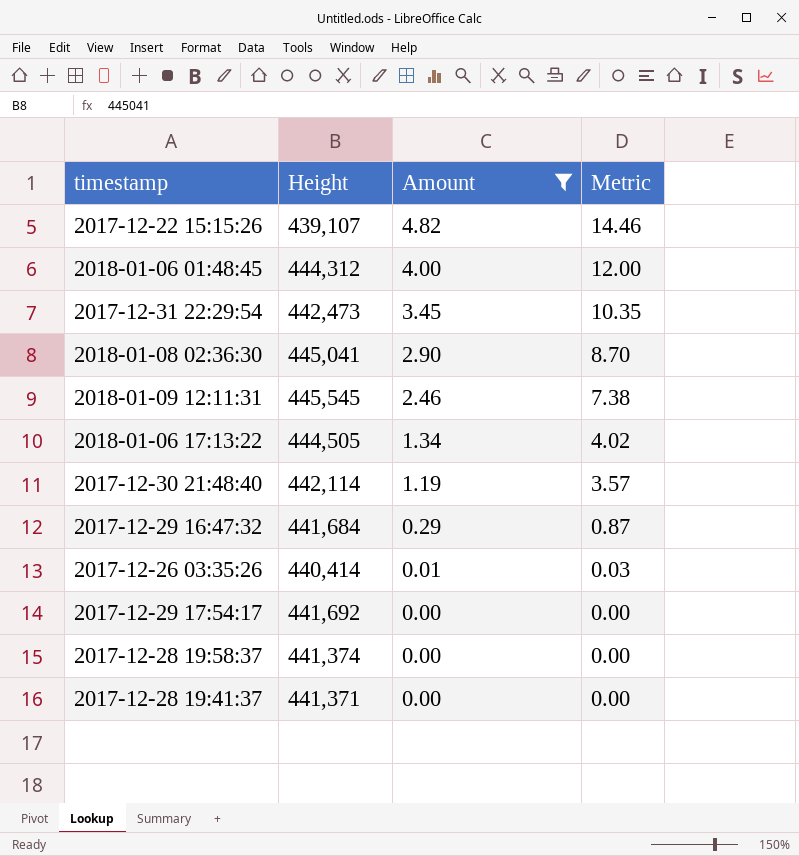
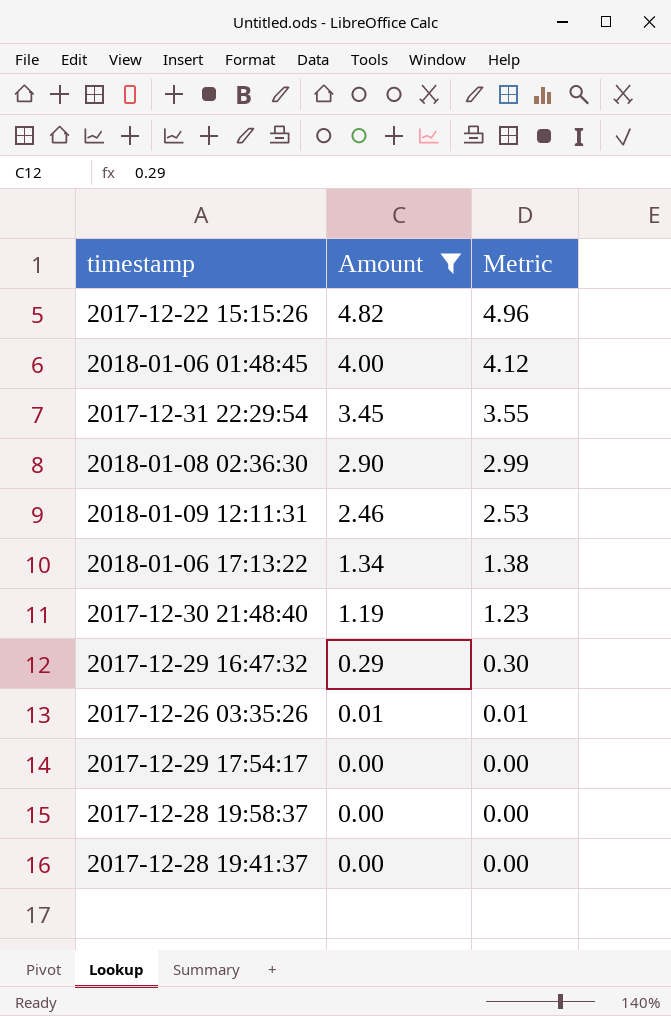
column Height | position: 2 -> none
column Metric | formula: [Amount] * 3 -> [Amount] * 1.03

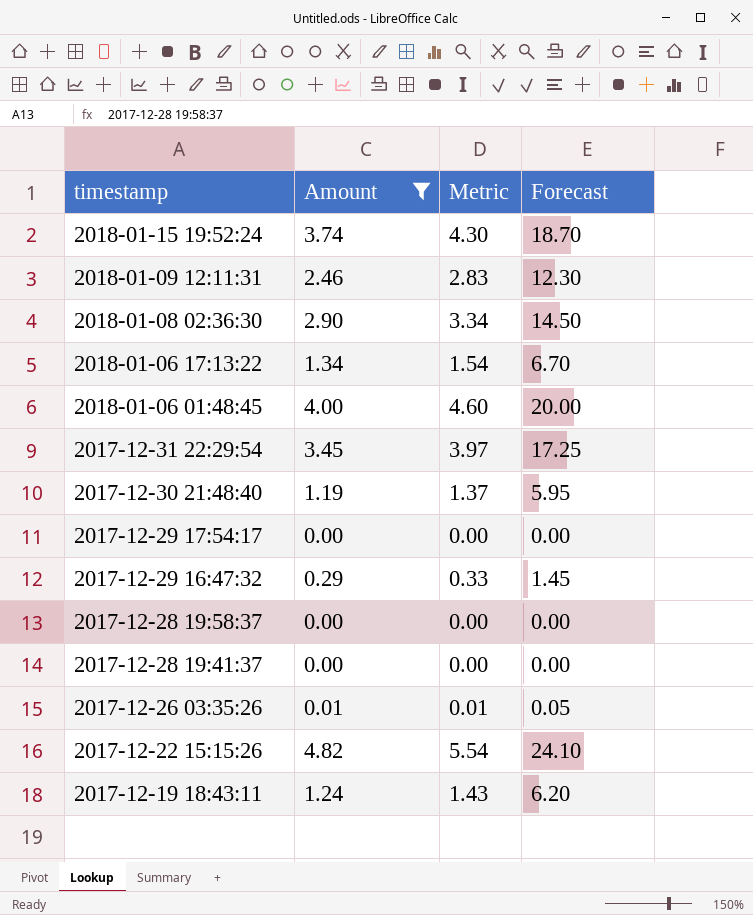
row order: Amount descending -> timestamp descending
column Metric | formula: [Amount] * 1.03 -> [Amount] * 1.15
column Forecast | formula: none -> [Amount] * 5
row 2018-01-15 19:52:24: none -> 3.74 | 4.30 | 18.70
row 2017-12-19 18:43:11: none -> 1.24 | 1.43 | 6.20

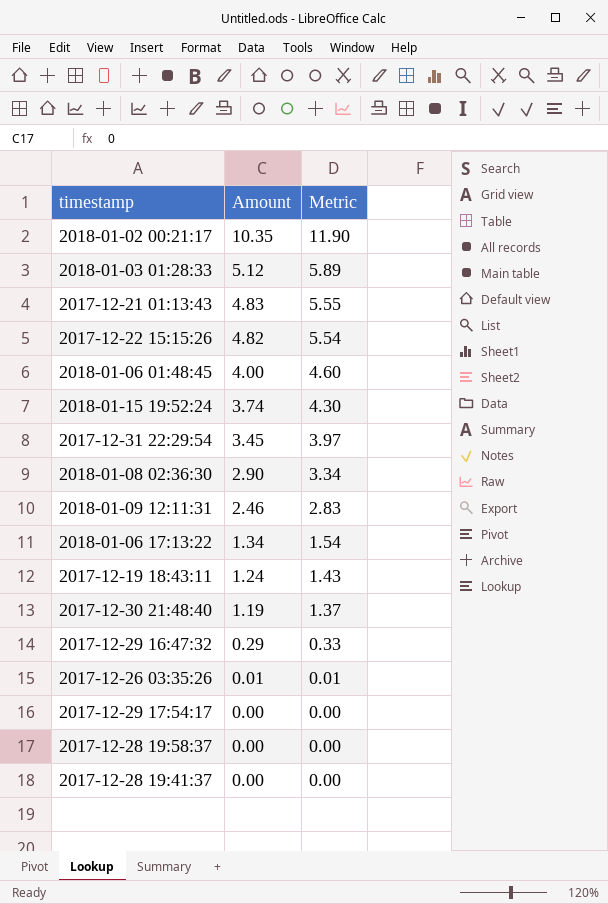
filter: Amount <= 4.82 -> none
row order: timestamp descending -> Amount descending
column Forecast | formula: [Amount] * 5 -> none

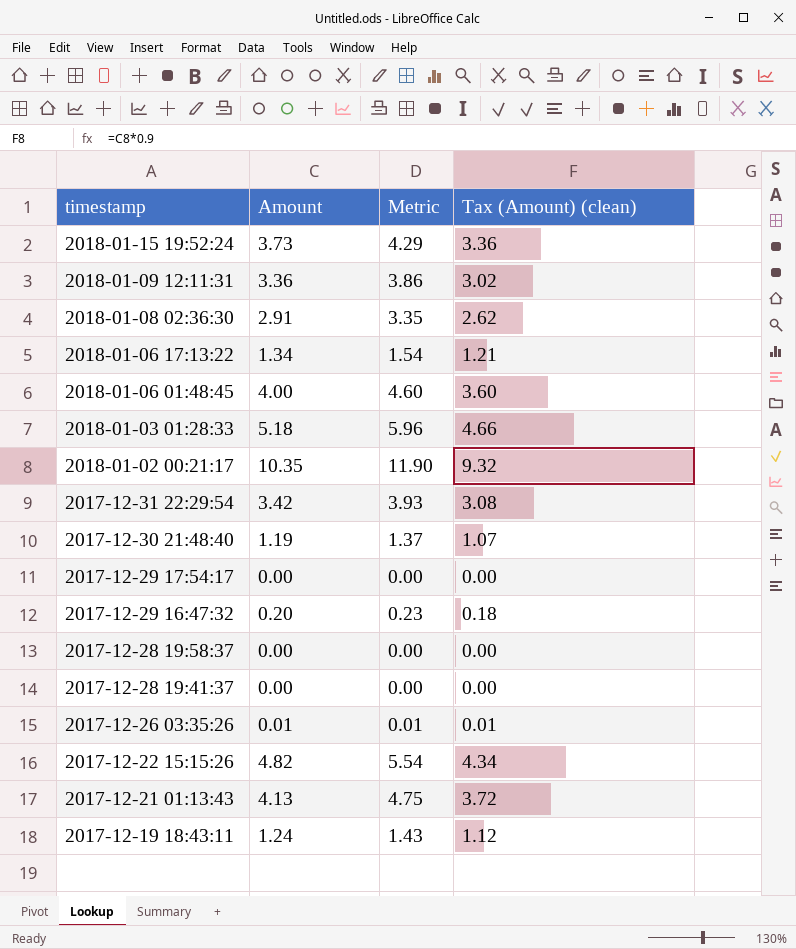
row order: Amount descending -> timestamp descending
column Tax (Amount) (clean) | formula: none -> [Amount] * 0.9
2018-01-15 19:52:24 | Amount: 3.74 -> 3.73
2018-01-15 19:52:24 | Metric: 4.30 -> 4.29
2018-01-09 12:11:31 | Amount: 2.46 -> 3.36
2018-01-09 12:11:31 | Metric: 2.83 -> 3.86
2018-01-08 02:36:30 | Amount: 2.90 -> 2.91
2018-01-08 02:36:30 | Metric: 3.34 -> 3.35
2018-01-03 01:28:33 | Amount: 5.12 -> 5.18
2018-01-03 01:28:33 | Metric: 5.89 -> 5.96
2017-12-31 22:29:54 | Amount: 3.45 -> 3.42
2017-12-31 22:29:54 | Metric: 3.97 -> 3.93
2017-12-29 16:47:32 | Amount: 0.29 -> 0.20
2017-12-29 16:47:32 | Metric: 0.33 -> 0.23
2017-12-21 01:13:43 | Amount: 4.83 -> 4.13
2017-12-21 01:13:43 | Metric: 5.55 -> 4.75

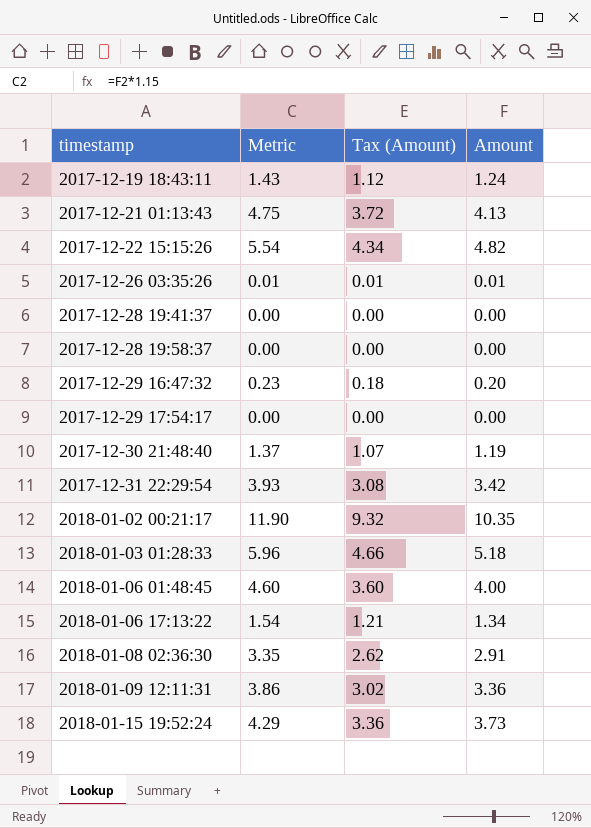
row order: timestamp descending -> timestamp ascending
column name: Tax (Amount) (clean) -> Tax (Amount)
column Amount | position: 2 -> 4

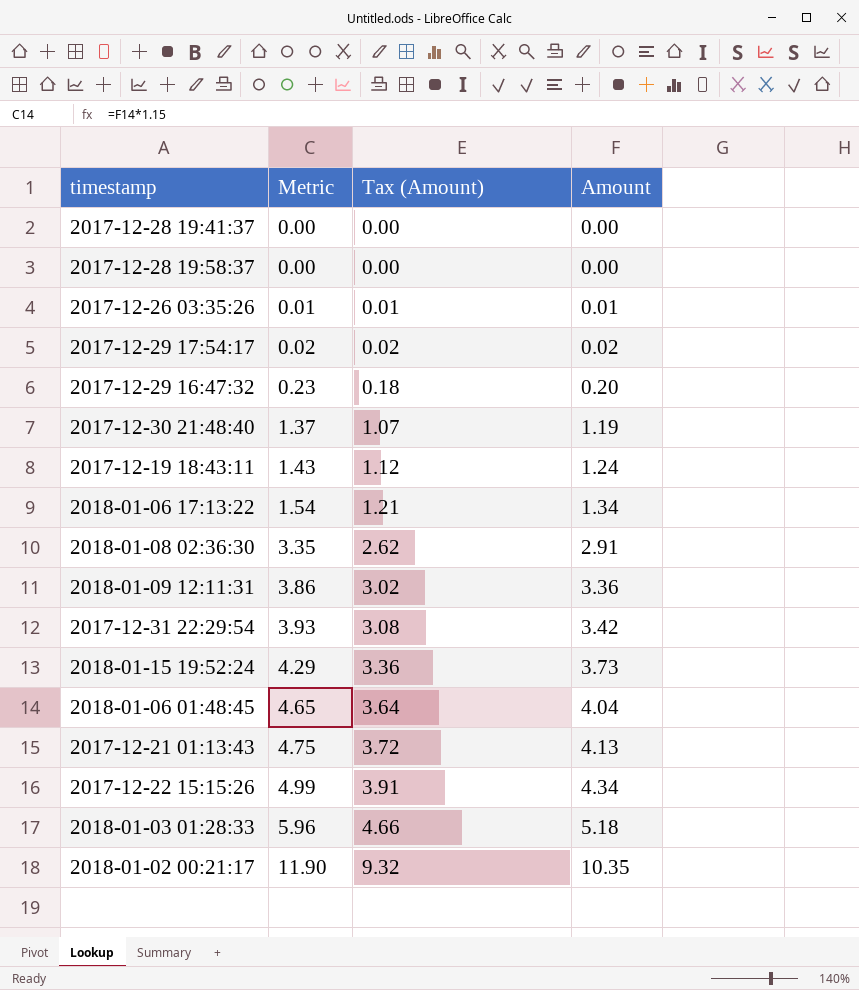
row order: timestamp ascending -> Metric ascending
2017-12-29 17:54:17 | Metric: 0.00 -> 0.02
2017-12-29 17:54:17 | Tax (Amount): 0.00 -> 0.02
2017-12-29 17:54:17 | Amount: 0.00 -> 0.02
2018-01-06 01:48:45 | Metric: 4.60 -> 4.65
2018-01-06 01:48:45 | Tax (Amount): 3.60 -> 3.64
2018-01-06 01:48:45 | Amount: 4.00 -> 4.04
2017-12-22 15:15:26 | Metric: 5.54 -> 4.99
2017-12-22 15:15:26 | Tax (Amount): 4.34 -> 3.91
2017-12-22 15:15:26 | Amount: 4.82 -> 4.34

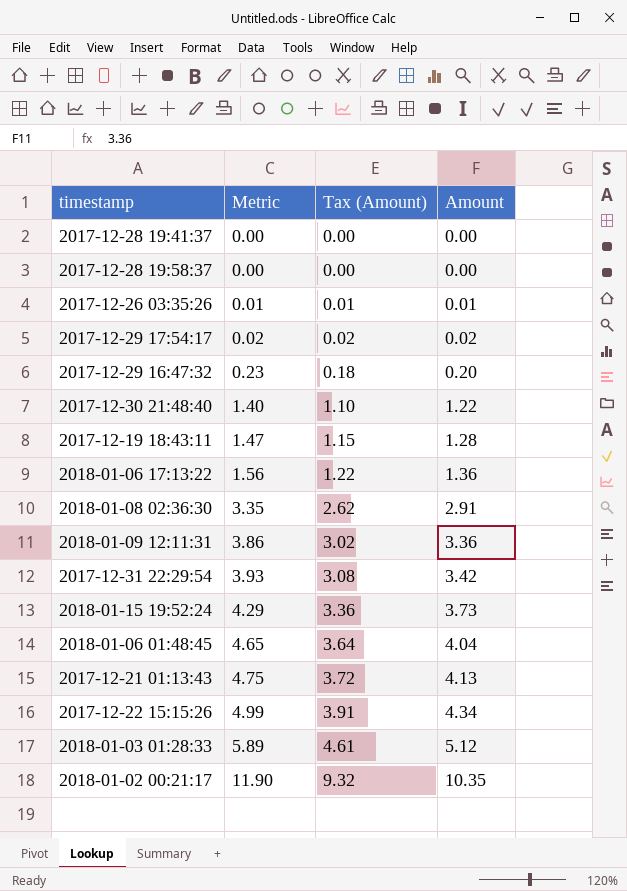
2017-12-30 21:48:40 | Metric: 1.37 -> 1.40
2017-12-30 21:48:40 | Tax (Amount): 1.07 -> 1.10
2017-12-30 21:48:40 | Amount: 1.19 -> 1.22
2017-12-19 18:43:11 | Metric: 1.43 -> 1.47
2017-12-19 18:43:11 | Tax (Amount): 1.12 -> 1.15
2017-12-19 18:43:11 | Amount: 1.24 -> 1.28
2018-01-06 17:13:22 | Metric: 1.54 -> 1.56
2018-01-06 17:13:22 | Tax (Amount): 1.21 -> 1.22
2018-01-06 17:13:22 | Amount: 1.34 -> 1.36
2018-01-03 01:28:33 | Metric: 5.96 -> 5.89
2018-01-03 01:28:33 | Tax (Amount): 4.66 -> 4.61
2018-01-03 01:28:33 | Amount: 5.18 -> 5.12

